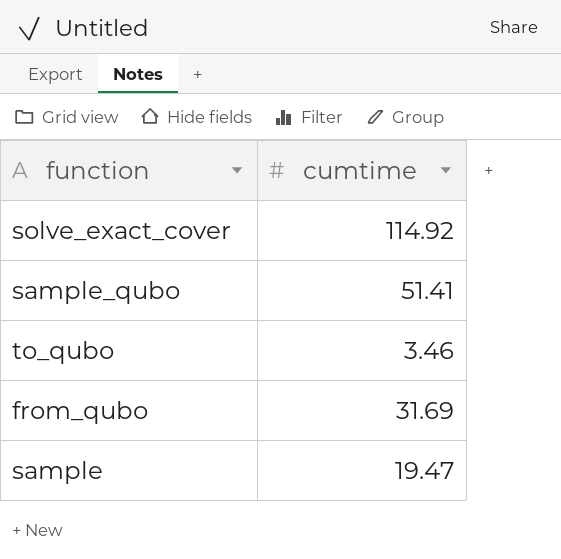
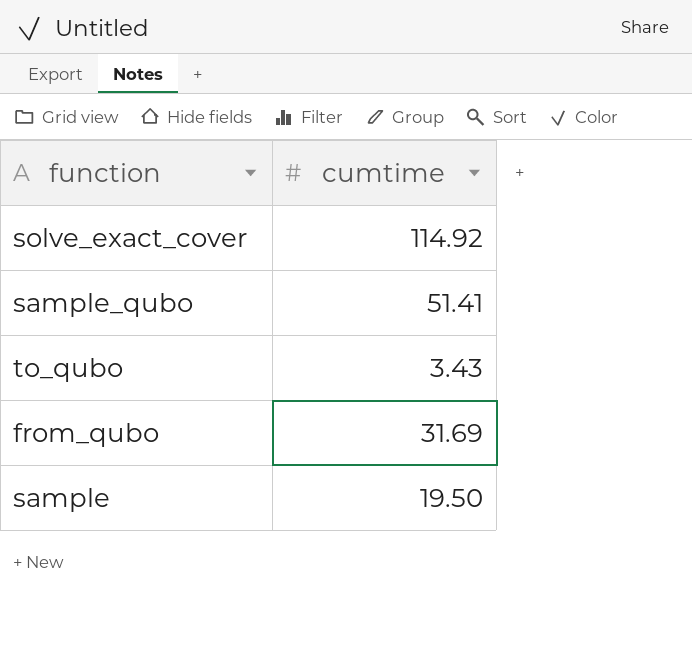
to_qubo | cumtime: 3.46 -> 3.43
sample | cumtime: 19.47 -> 19.50

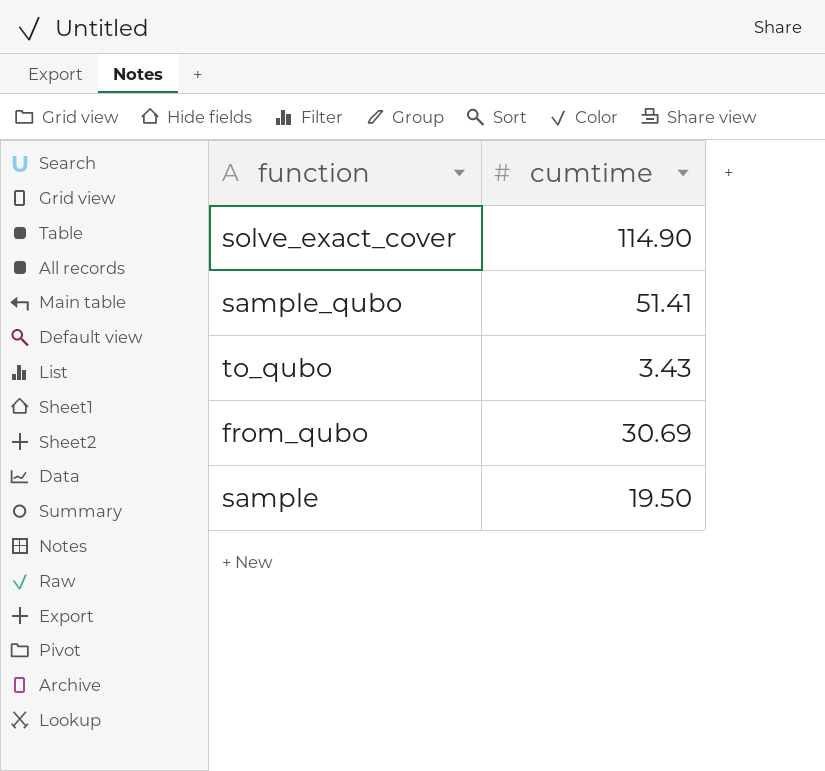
solve_exact_cover | cumtime: 114.92 -> 114.90
from_qubo | cumtime: 31.69 -> 30.69

